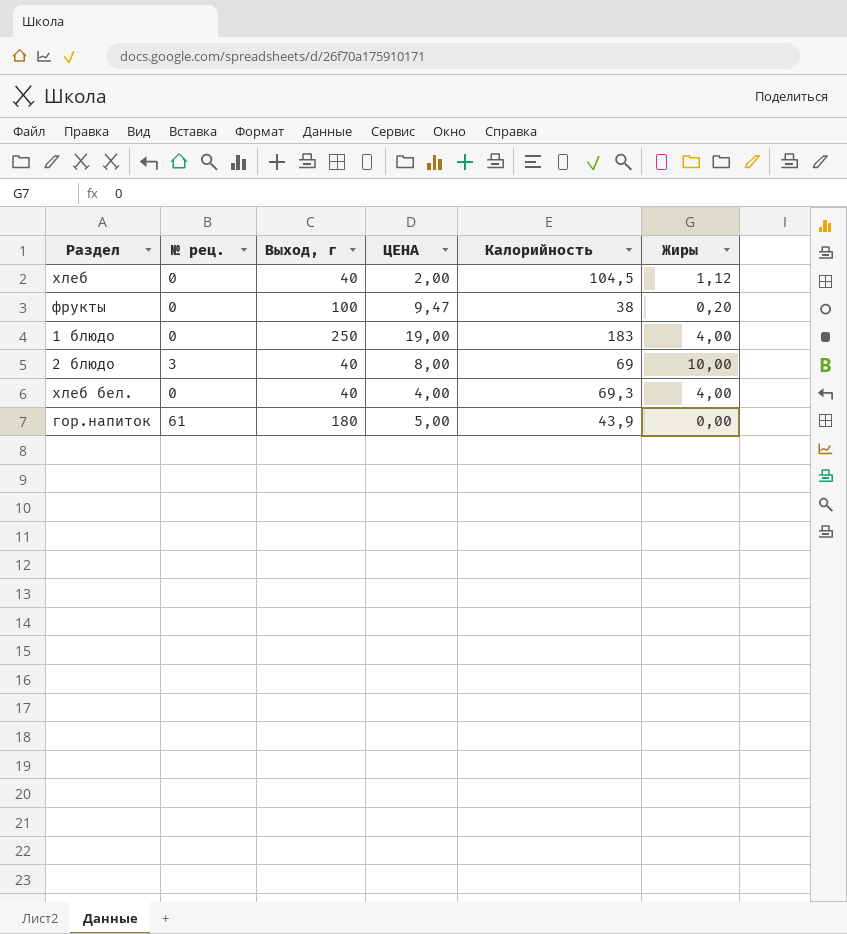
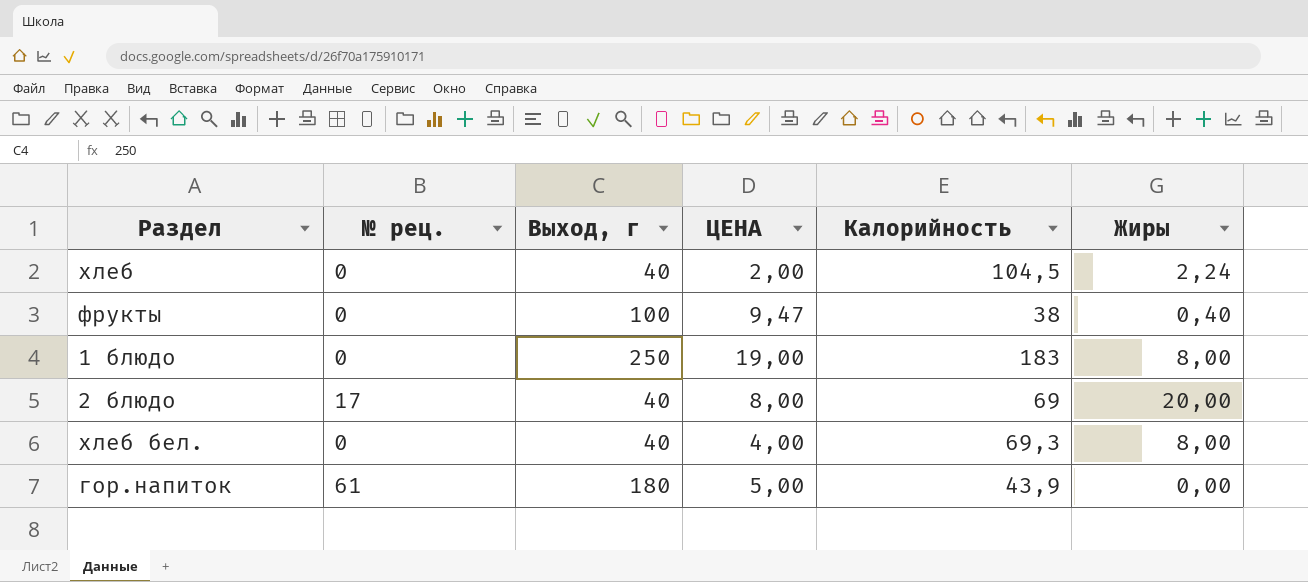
хлеб | Жиры: 1,12 -> 2,24
фрукты | Жиры: 0,20 -> 0,40
1 блюдо | Жиры: 4,00 -> 8,00
2 блюдо | № рец.: 3 -> 17
2 блюдо | Жиры: 10,00 -> 20,00
хлеб бел. | Жиры: 4,00 -> 8,00

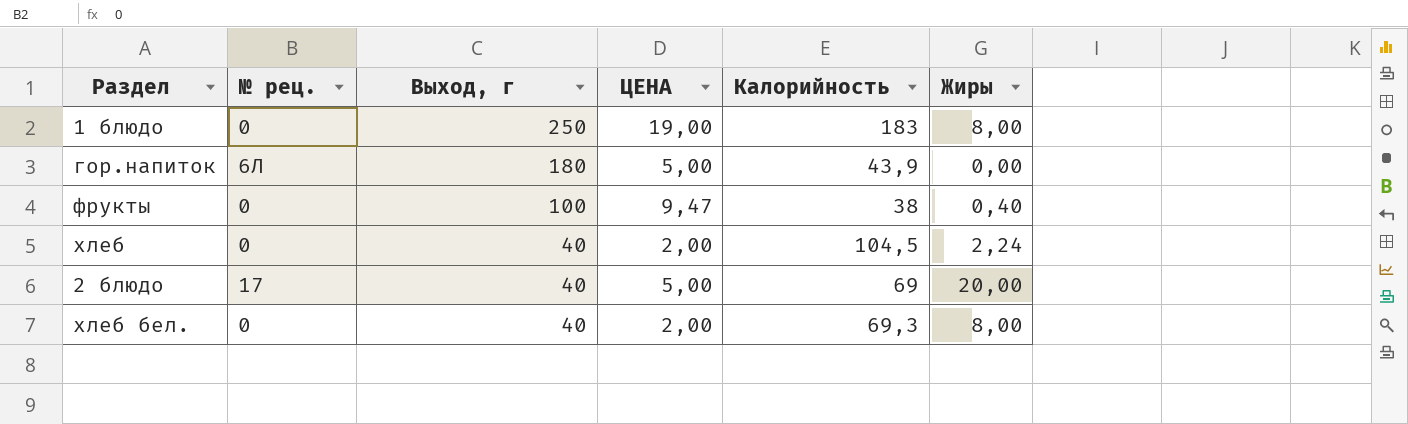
row order: none -> Выход, г descending
гор.напиток | № рец.: 61 -> 6Л
2 блюдо | ЦЕНА: 8,00 -> 5,00
хлеб бел. | ЦЕНА: 4,00 -> 2,00

